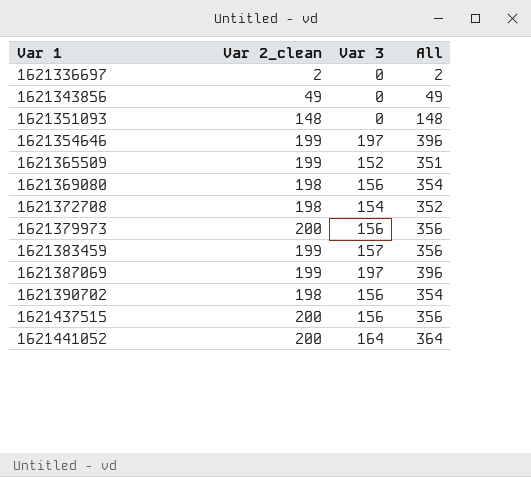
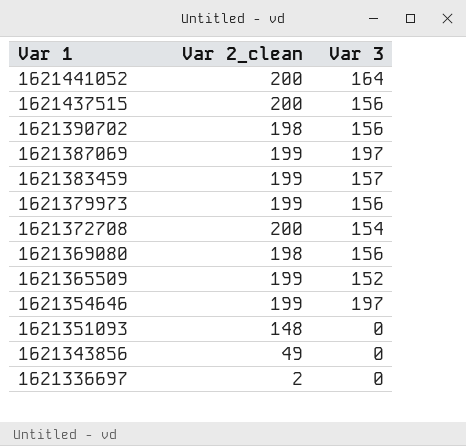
row order: Var 1 ascending -> Var 1 descending
column All | formula: [Var 2_clean] + [Var 3] -> none
1621379973 | Var 2_clean: 200 -> 199
1621372708 | Var 2_clean: 198 -> 200

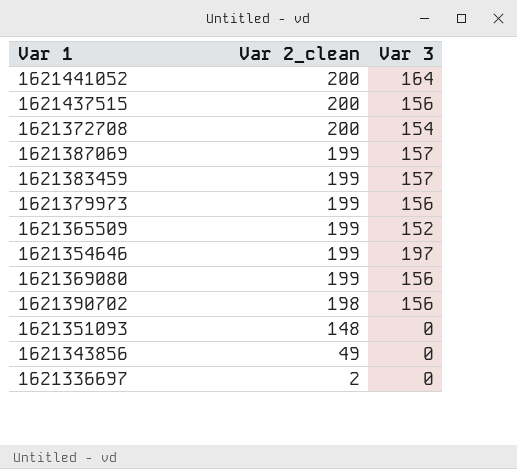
row order: Var 1 descending -> Var 2_clean descending
1621387069 | Var 3: 197 -> 157
1621369080 | Var 2_clean: 198 -> 199

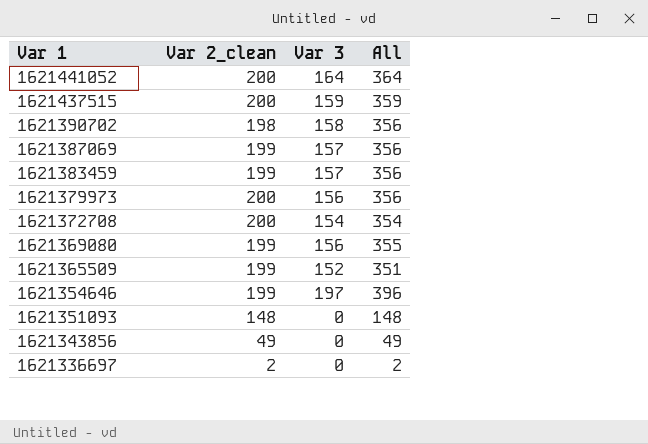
row order: Var 2_clean descending -> Var 1 descending
column All | formula: none -> [Var 2_clean] + [Var 3]
1621437515 | Var 3: 156 -> 159
1621390702 | Var 3: 156 -> 158
1621379973 | Var 2_clean: 199 -> 200

